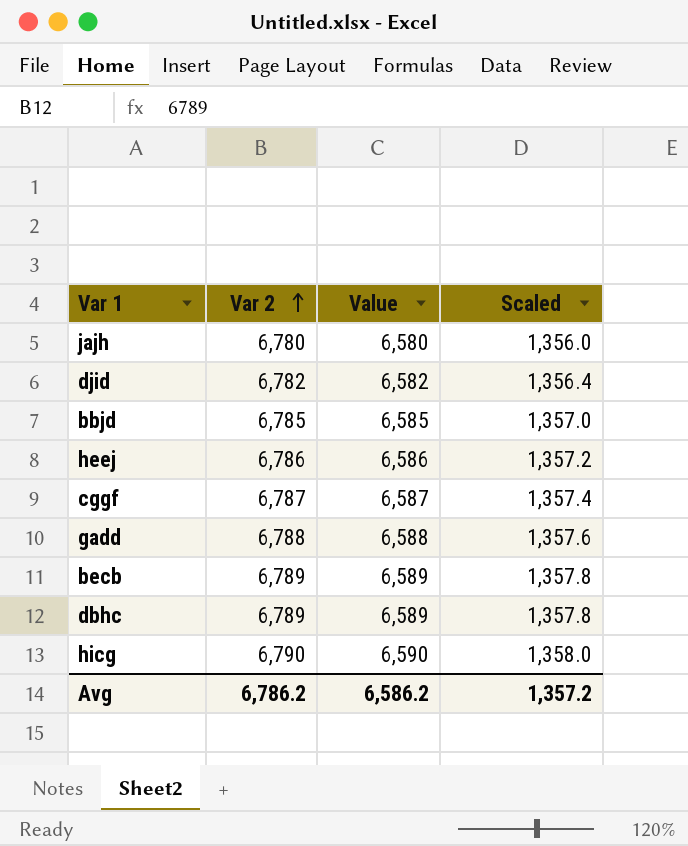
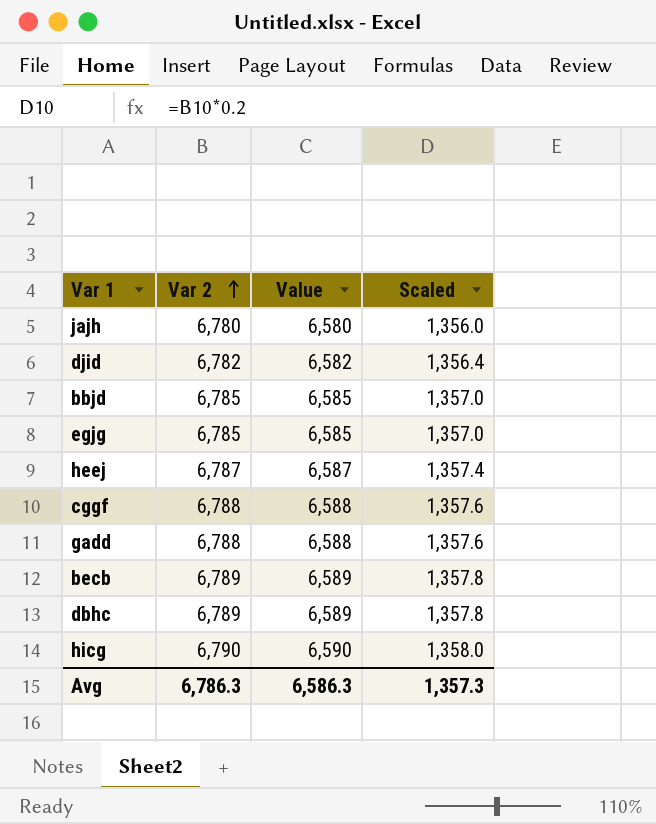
row egjg: none -> 6,785 | 6,585 | 1,357.0
heej | Var 2: 6,786 -> 6,787
heej | Value: 6,586 -> 6,587
heej | Scaled: 1,357.2 -> 1,357.4
cggf | Var 2: 6,787 -> 6,788
cggf | Value: 6,587 -> 6,588
cggf | Scaled: 1,357.4 -> 1,357.6
Avg | Var 2: 6,786.2 -> 6,786.3
Avg | Value: 6,586.2 -> 6,586.3
Avg | Scaled: 1,357.2 -> 1,357.3

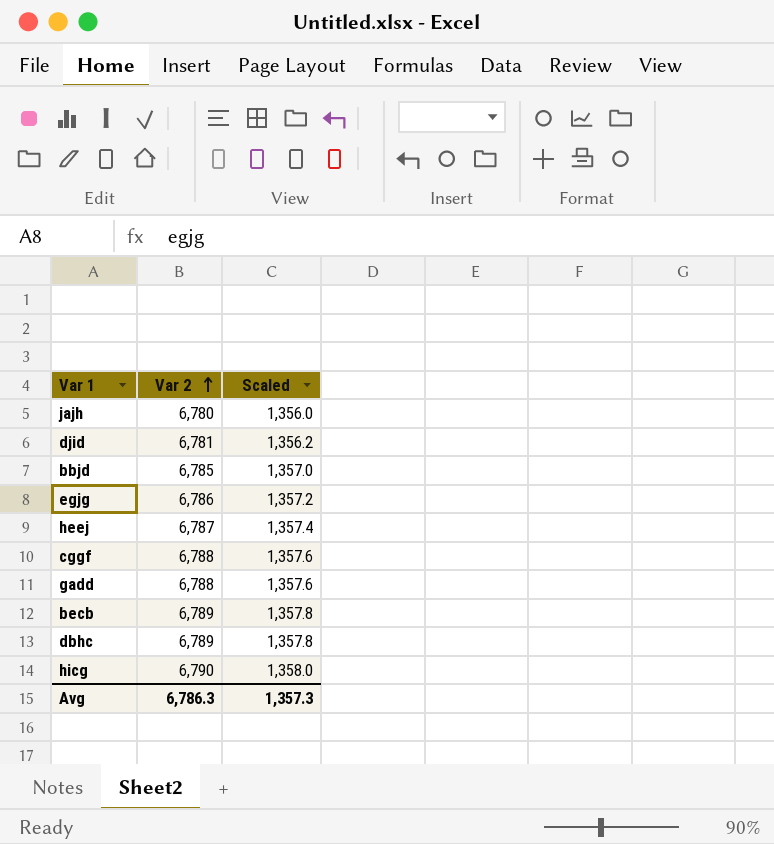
column Value | formula: [Var 2] - 200 -> none
djid | Var 2: 6,782 -> 6,781
djid | Scaled: 1,356.4 -> 1,356.2
egjg | Var 2: 6,785 -> 6,786
egjg | Scaled: 1,357.0 -> 1,357.2

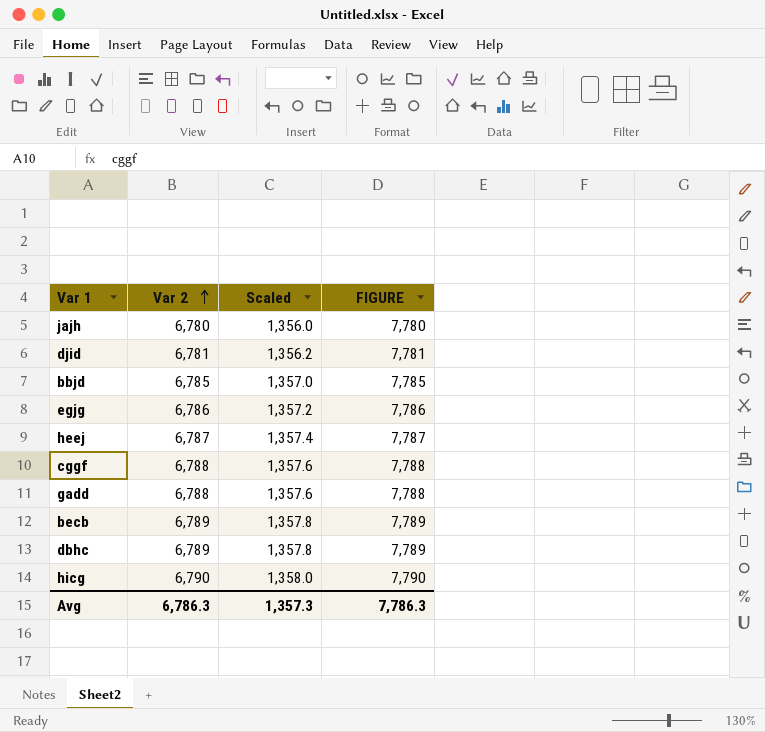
column FIGURE | formula: none -> [Var 2] + 1000

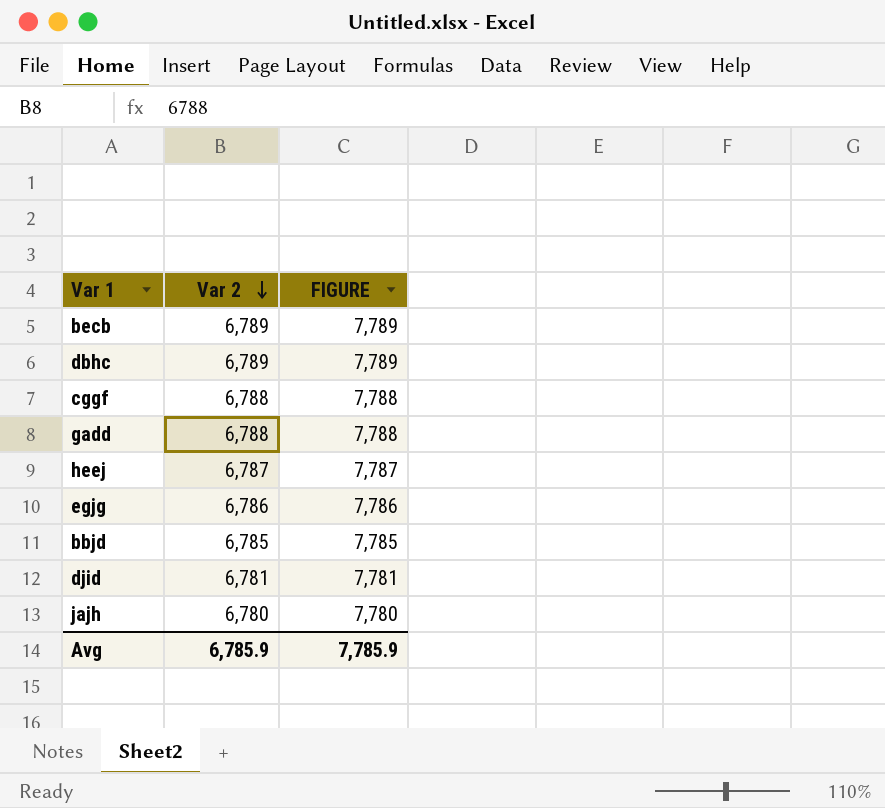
row order: Var 2 ascending -> Var 2 descending
column Scaled | formula: [Var 2] * 0.2 -> none
row hicg: 6,790 | 1,358.0 | 7,790 -> none
Avg | Var 2: 6,786.3 -> 6,785.9
Avg | FIGURE: 7,786.3 -> 7,785.9

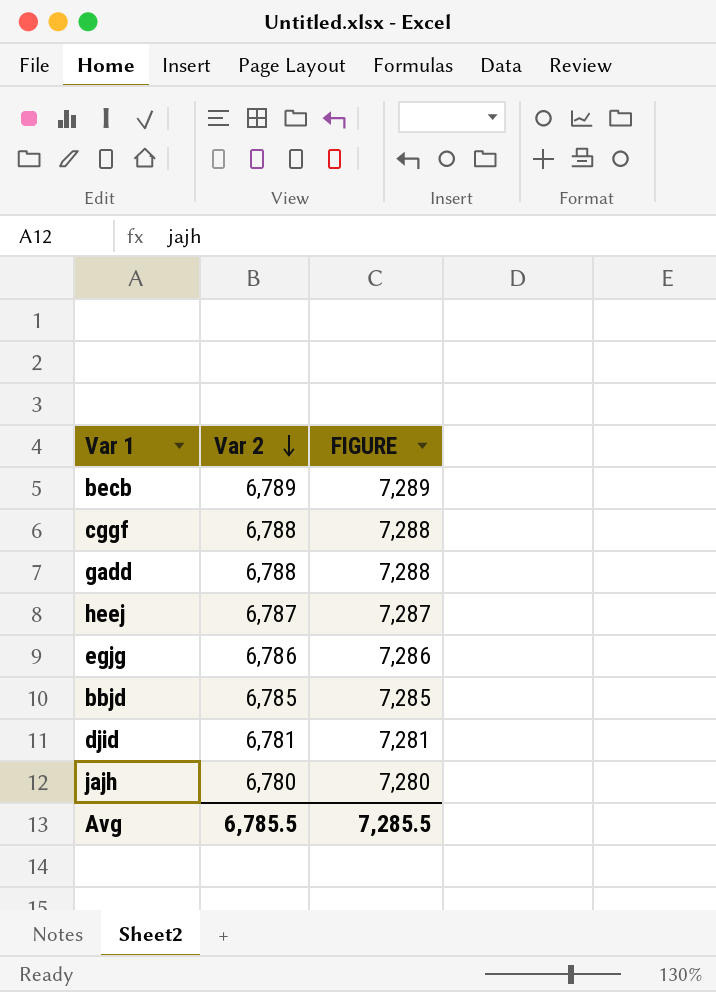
column FIGURE | formula: [Var 2] + 1000 -> [Var 2] + 500
row dbhc: 6,789 | 7,789 -> none
Avg | Var 2: 6,785.9 -> 6,785.5
Avg | FIGURE: 7,785.9 -> 7,285.5

